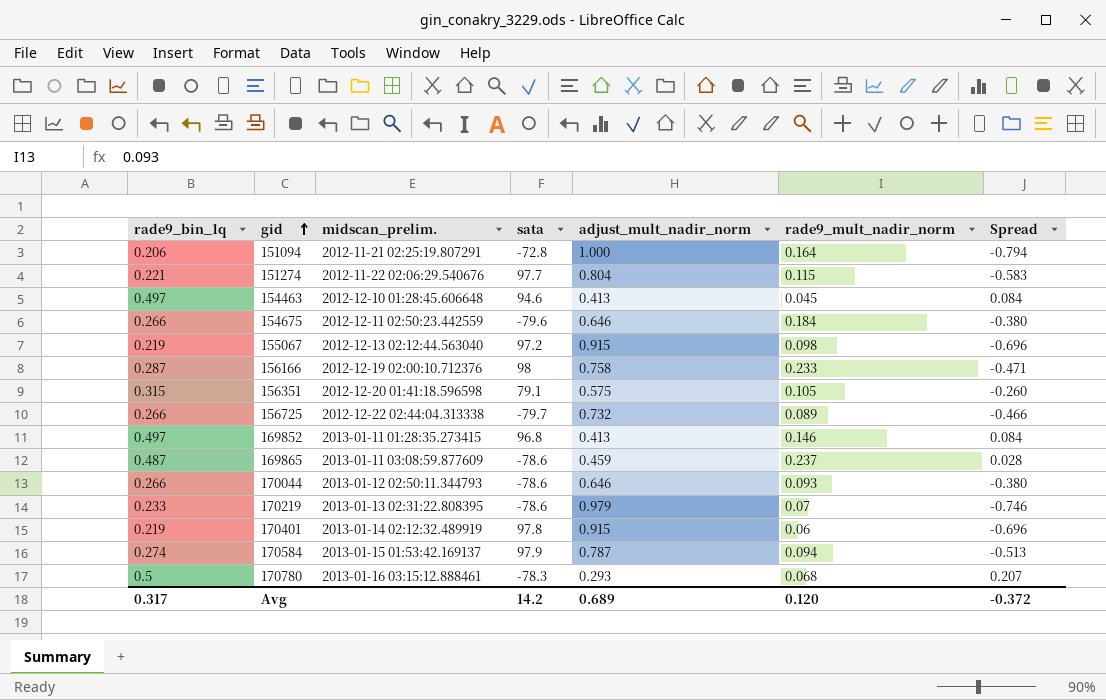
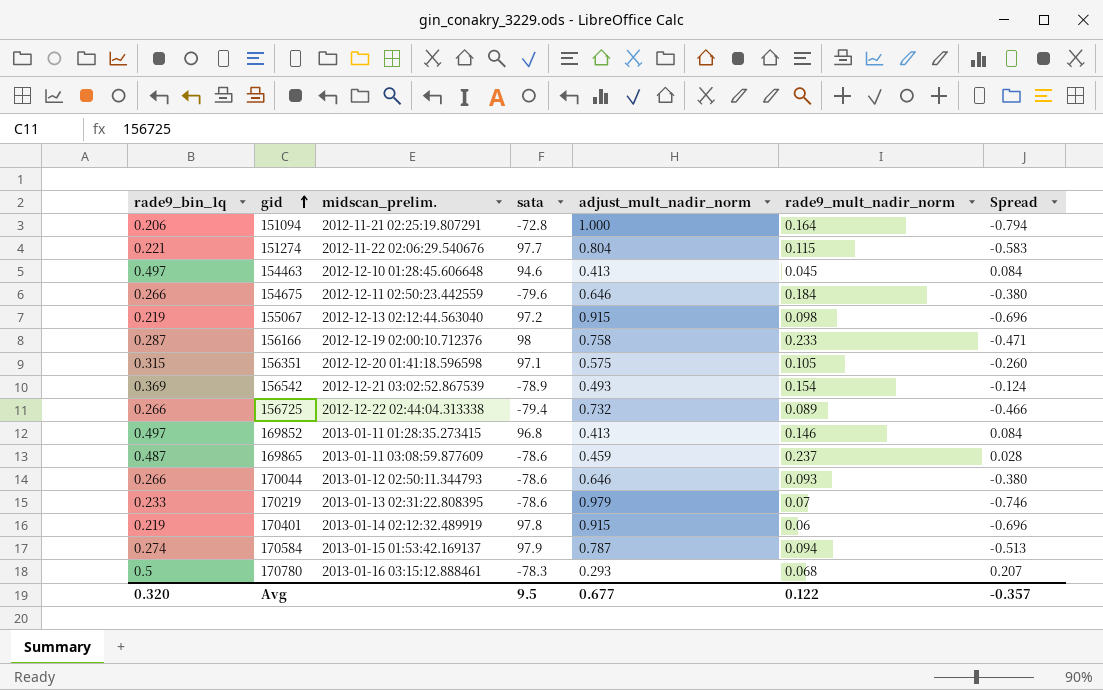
156351 | sata: 79.1 -> 97.1
row 156542: none -> 0.369 | 2012-12-21 03:02:52.867539 | -78.9 | 0.493 | 0.154 | -0.124
156725 | sata: -79.7 -> -79.4
Avg | rade9_bin_1q: 0.317 -> 0.320
Avg | sata: 14.2 -> 9.5
Avg | adjust_mult_nadir_norm: 0.689 -> 0.677
Avg | rade9_mult_nadir_norm: 0.120 -> 0.122
Avg | Spread: -0.372 -> -0.357

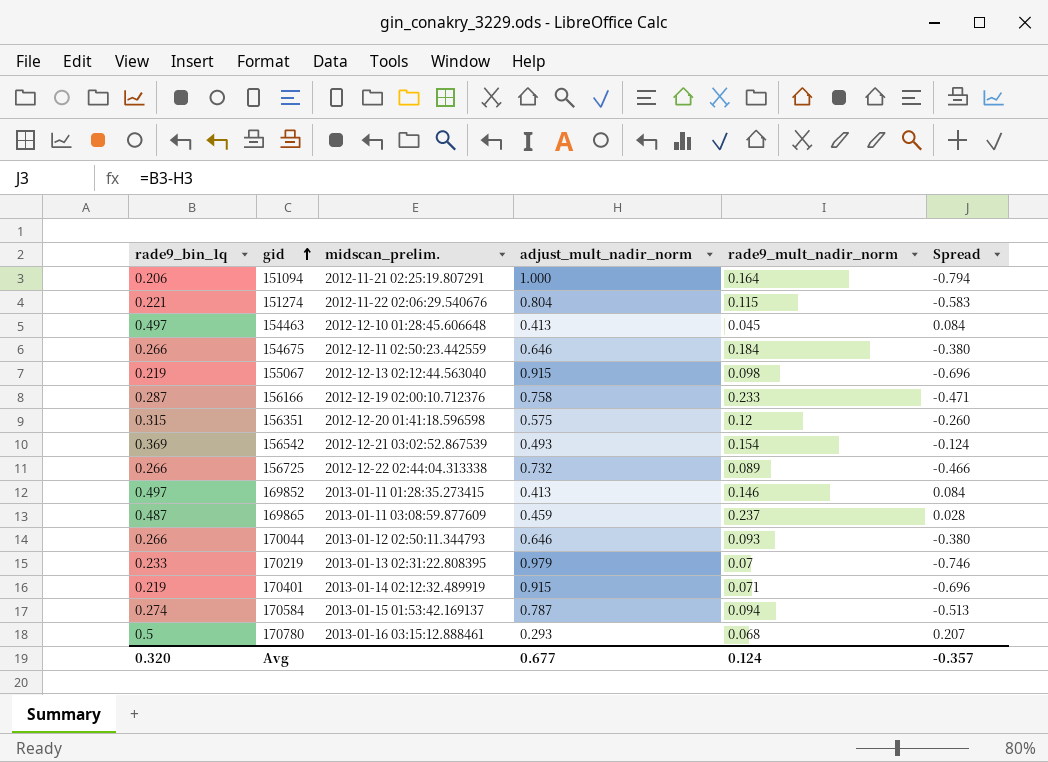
column sata | position: 4 -> none
156351 | rade9_mult_nadir_norm: 0.105 -> 0.12
170401 | rade9_mult_nadir_norm: 0.06 -> 0.071
Avg | rade9_mult_nadir_norm: 0.122 -> 0.124

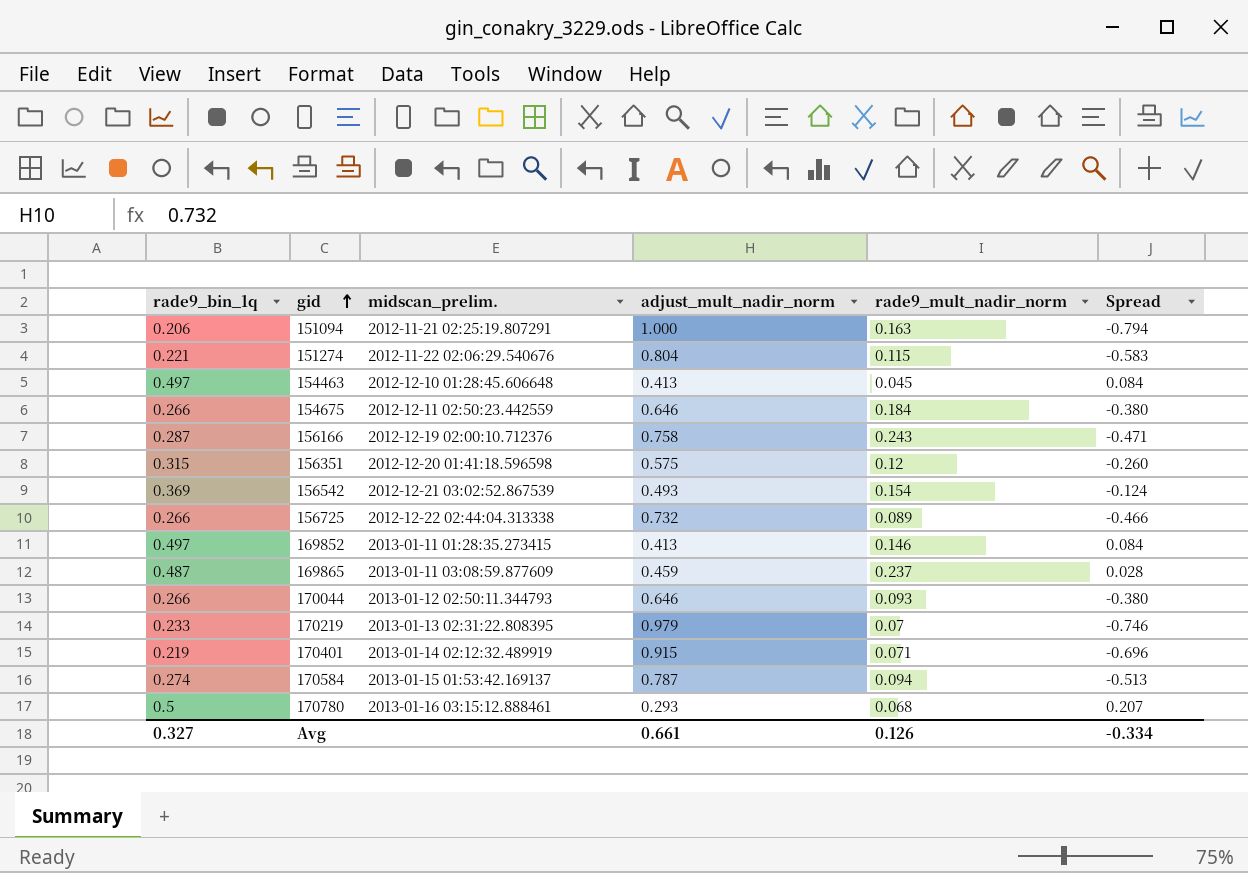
row 155067: 0.219 | 2012-12-13 02:12:44.563040 | 0.915 | 0.098 | -0.696 -> none
151094 | rade9_mult_nadir_norm: 0.164 -> 0.163
156166 | rade9_mult_nadir_norm: 0.233 -> 0.243
Avg | rade9_bin_1q: 0.320 -> 0.327
Avg | adjust_mult_nadir_norm: 0.677 -> 0.661
Avg | rade9_mult_nadir_norm: 0.124 -> 0.126
Avg | Spread: -0.357 -> -0.334

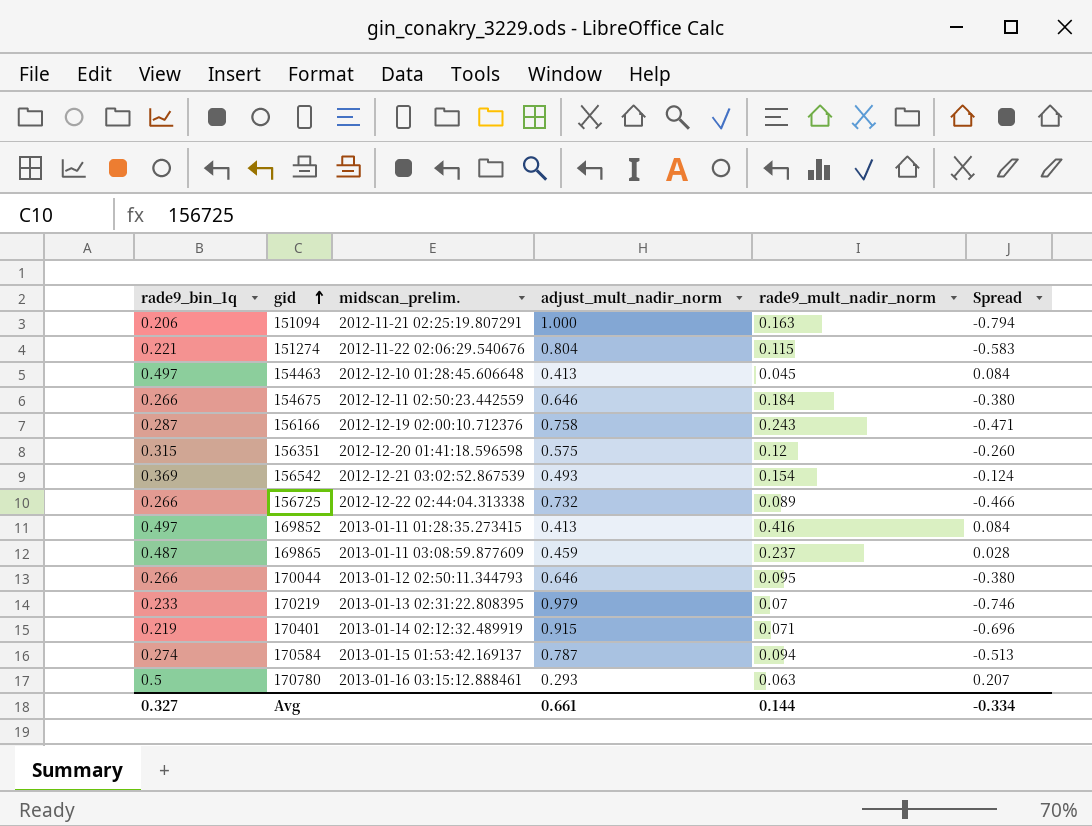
169852 | rade9_mult_nadir_norm: 0.146 -> 0.416
170044 | rade9_mult_nadir_norm: 0.093 -> 0.095
170780 | rade9_mult_nadir_norm: 0.068 -> 0.063
Avg | rade9_mult_nadir_norm: 0.126 -> 0.144

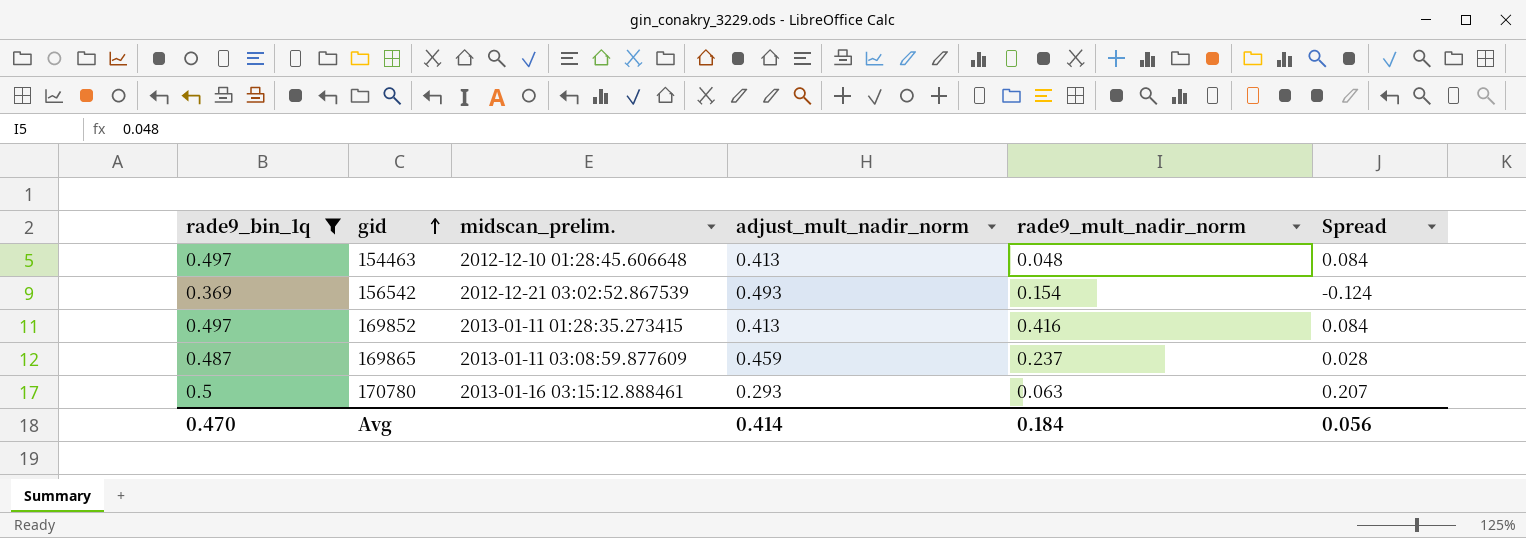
filter: none -> rade9_bin_1q >= 0.369
154463 | rade9_mult_nadir_norm: 0.045 -> 0.048
Avg | rade9_bin_1q: 0.327 -> 0.470
Avg | adjust_mult_nadir_norm: 0.661 -> 0.414
Avg | rade9_mult_nadir_norm: 0.144 -> 0.184
Avg | Spread: -0.334 -> 0.056

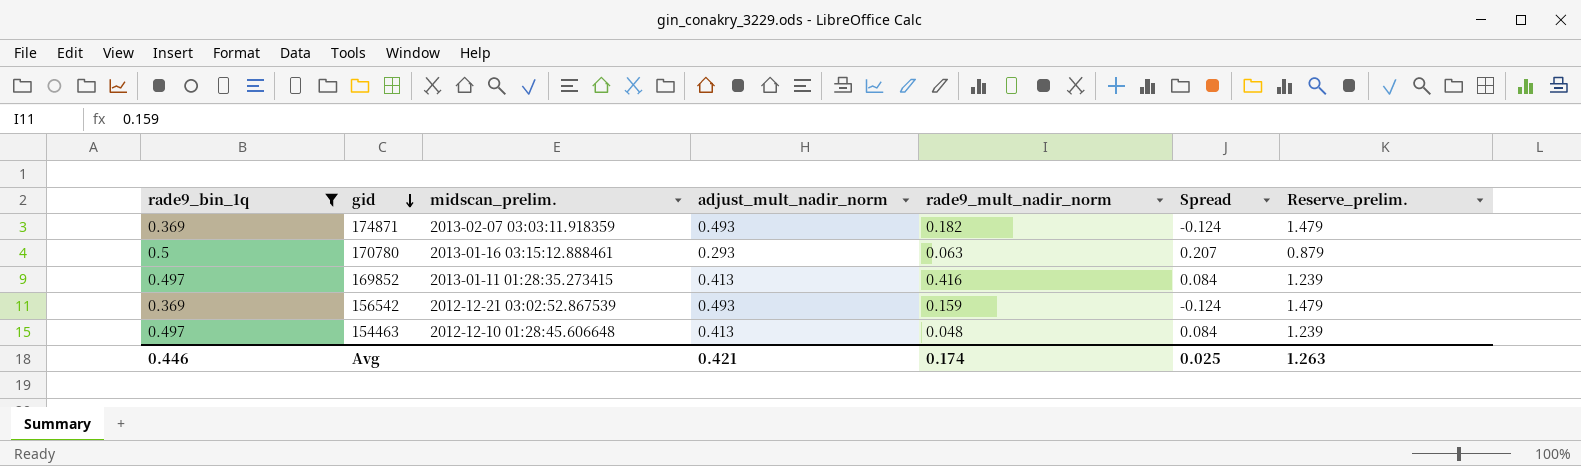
row order: gid ascending -> gid descending
column Reserve_prelim. | formula: none -> [adjust_mult_nadir_norm] * 3
row 169865: 0.487 | 2013-01-11 03:08:59.877609 | 0.459 | 0.237 | 0.028 -> none
row 174871: none -> 0.369 | 2013-02-07 03:03:11.918359 | 0.493 | 0.182 | -0.124 | 1.479
156542 | rade9_mult_nadir_norm: 0.154 -> 0.159
Avg | rade9_bin_1q: 0.470 -> 0.446
Avg | adjust_mult_nadir_norm: 0.414 -> 0.421
Avg | rade9_mult_nadir_norm: 0.184 -> 0.174
Avg | Spread: 0.056 -> 0.025

